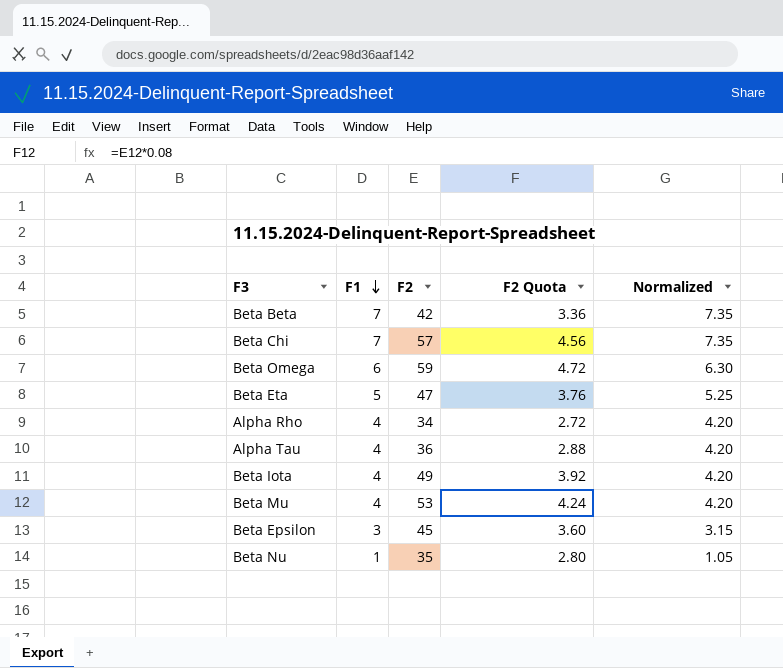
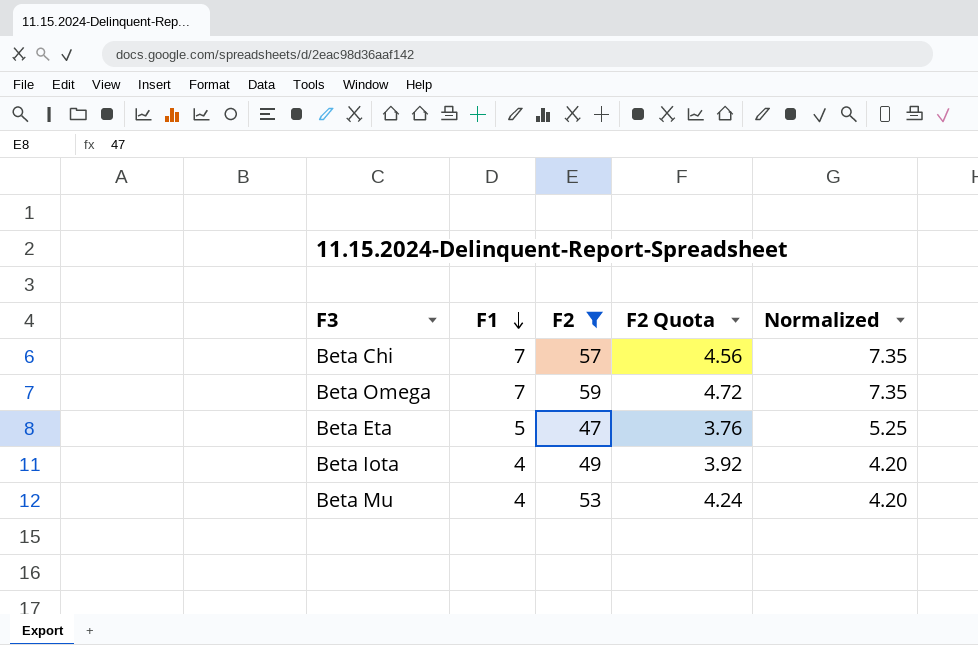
filter: none -> F2 >= 47
Beta Omega | F1: 6 -> 7
Beta Omega | Normalized: 6.30 -> 7.35

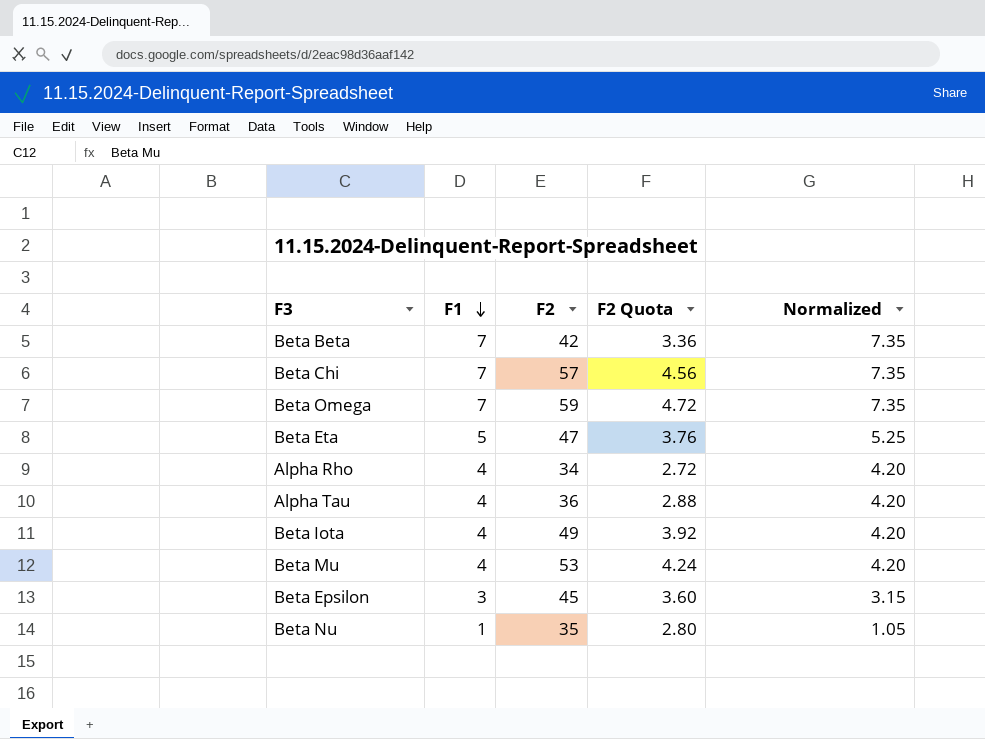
filter: F2 >= 47 -> none

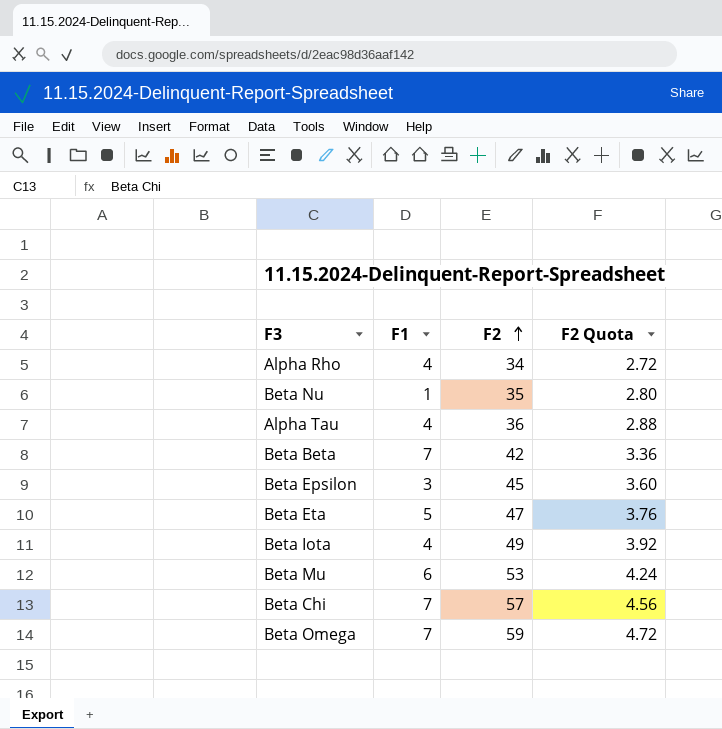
row order: F1 descending -> F2 ascending
column Normalized | formula: [F1] * 1.05 -> none
Beta Mu | F1: 4 -> 6

